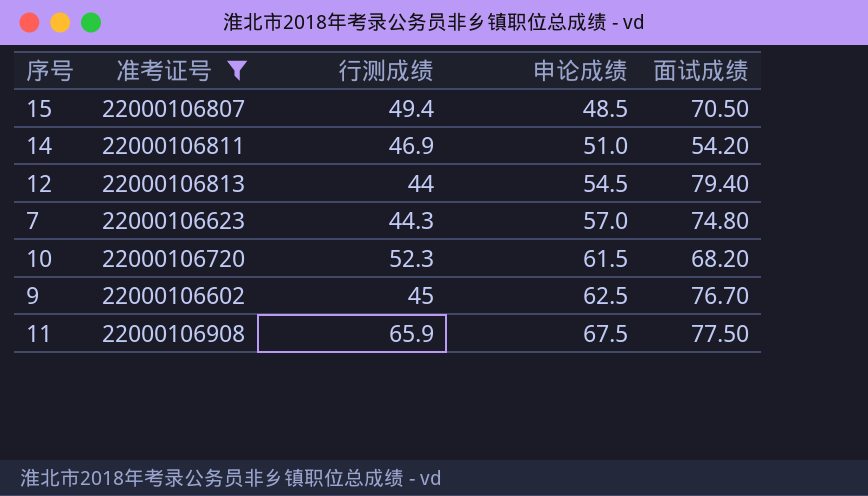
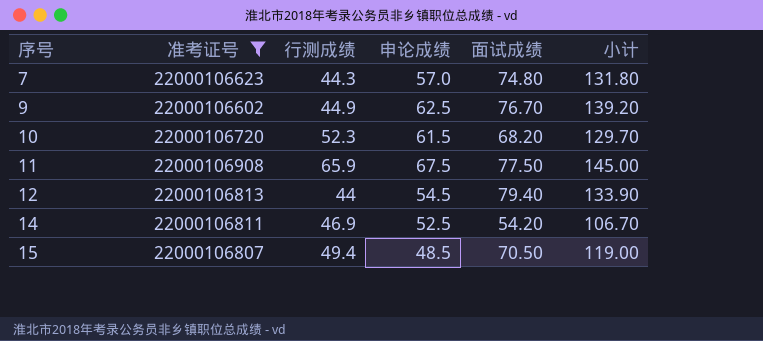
row order: 申论成绩 ascending -> 序号 ascending
column 小计 | formula: none -> [申论成绩] + [面试成绩]
9 | 行测成绩: 45 -> 44.9
14 | 申论成绩: 51.0 -> 52.5

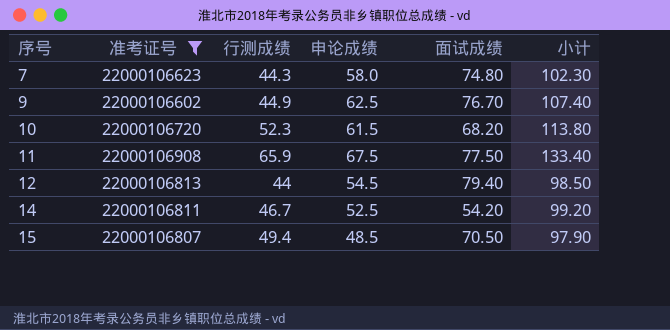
column 小计 | formula: [申论成绩] + [面试成绩] -> [行测成绩] + [申论成绩]
7 | 申论成绩: 57.0 -> 58.0
14 | 行测成绩: 46.9 -> 46.7

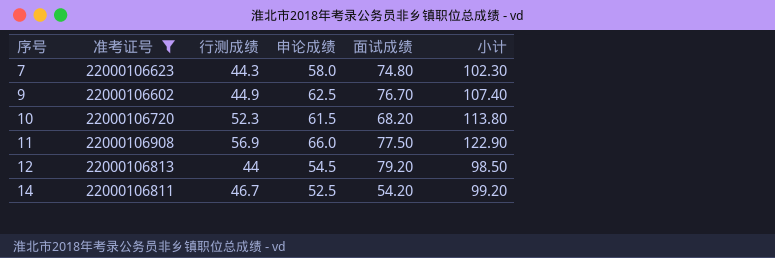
row 15: 22000106807 | 49.4 | 48.5 | 70.50 | 97.90 -> none
11 | 行测成绩: 65.9 -> 56.9
11 | 申论成绩: 67.5 -> 66.0
11 | 小计: 133.40 -> 122.90
12 | 面试成绩: 79.40 -> 79.20

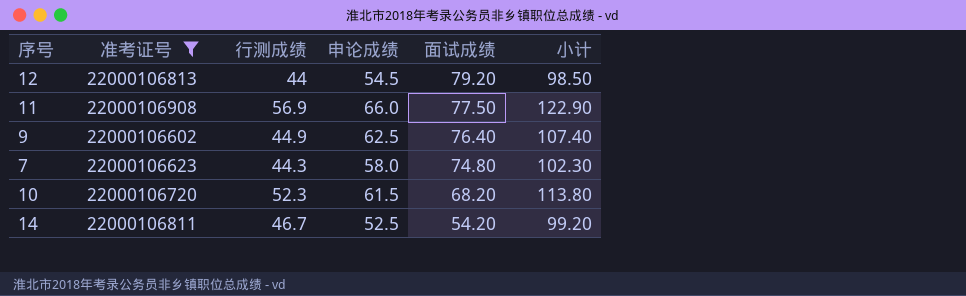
row order: 序号 ascending -> 面试成绩 descending
9 | 面试成绩: 76.70 -> 76.40

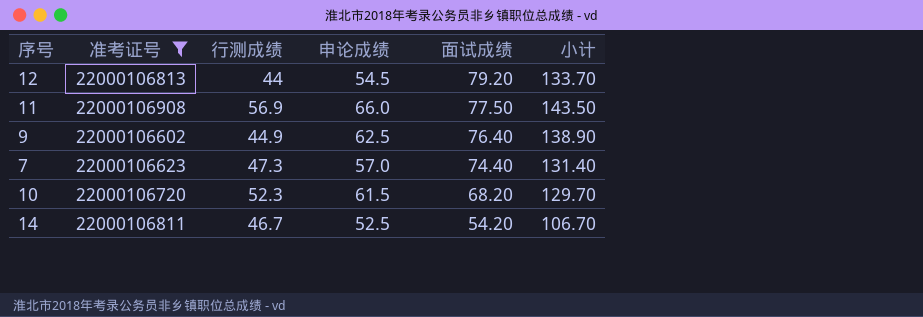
column 小计 | formula: [行测成绩] + [申论成绩] -> [申论成绩] + [面试成绩]
7 | 行测成绩: 44.3 -> 47.3
7 | 申论成绩: 58.0 -> 57.0
7 | 面试成绩: 74.80 -> 74.40

